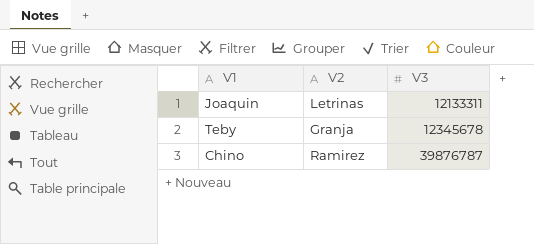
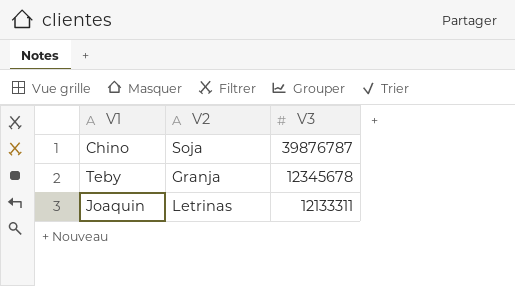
row order: V3 ascending -> V3 descending
Chino | V2: Ramirez -> Soja

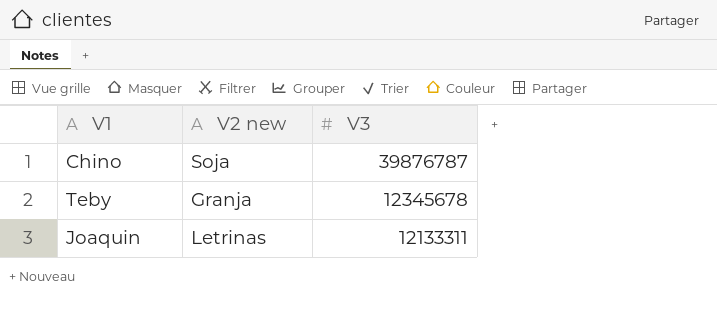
column name: V2 -> V2 new

